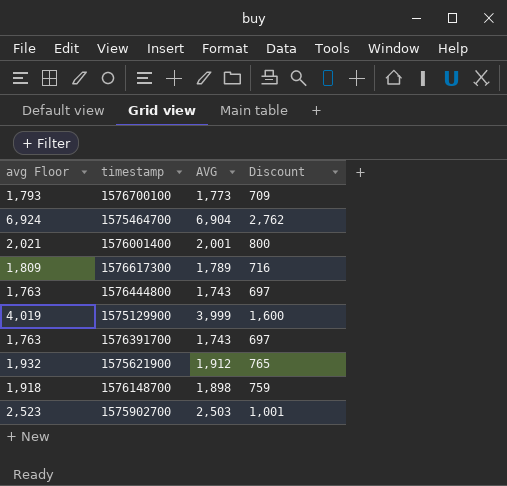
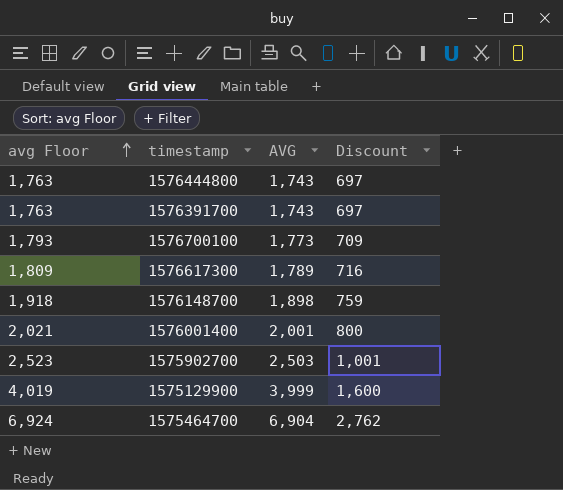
row order: none -> avg Floor ascending
row 1575621900: 1,932 | 1,912 | 765 -> none

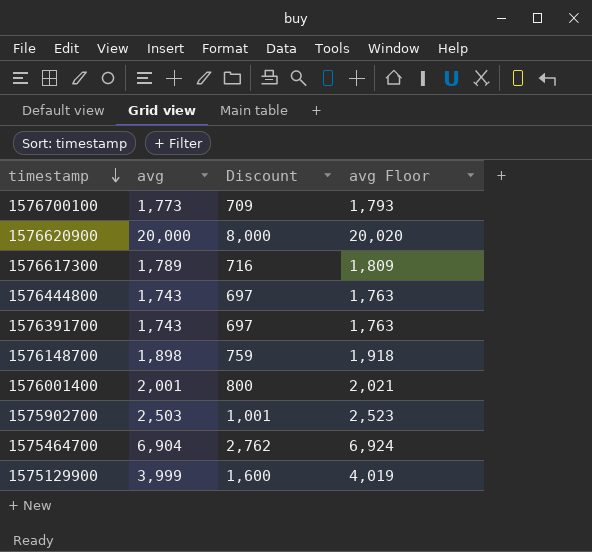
row order: avg Floor ascending -> timestamp descending
column name: AVG -> avg
column avg Floor | position: 1 -> 4
row 1576620900: none -> 20,000 | 8,000 | 20,020

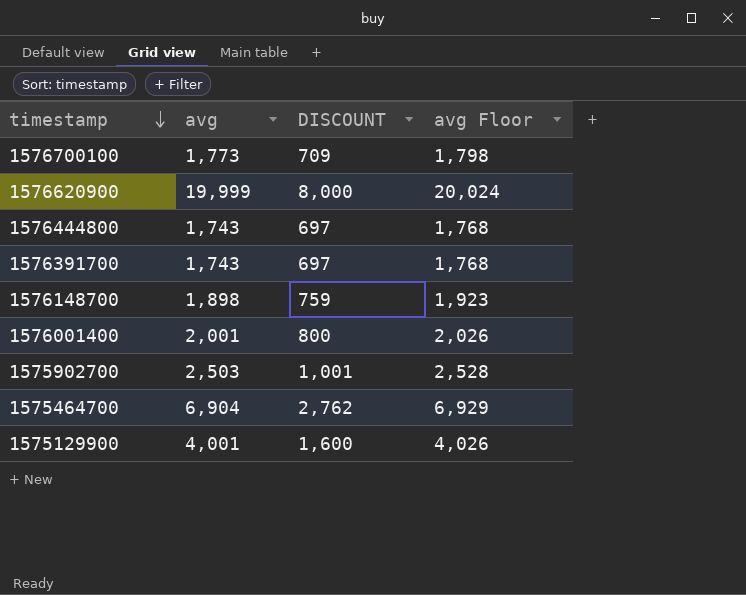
column name: Discount -> DISCOUNT
column avg Floor | formula: [avg] + 20 -> [avg] + 25
row 1576617300: 1,789 | 716 | 1,809 -> none
1576620900 | avg: 20,000 -> 19,999
1575129900 | avg: 3,999 -> 4,001

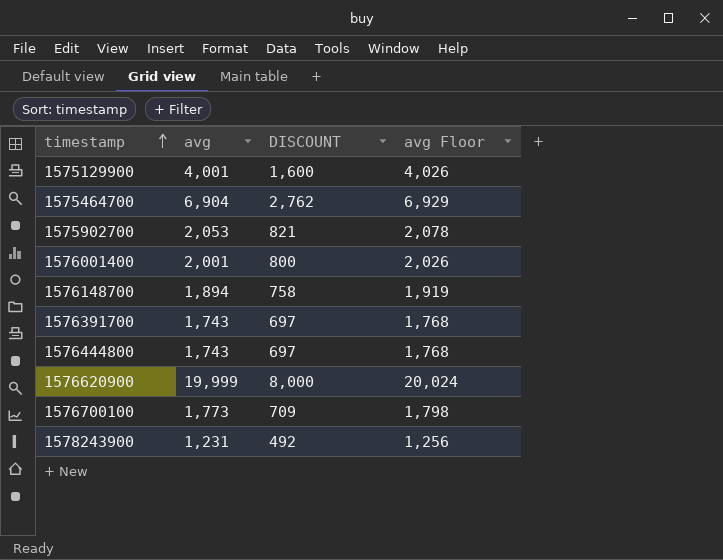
row order: timestamp descending -> timestamp ascending
1575902700 | avg: 2,503 -> 2,053
1575902700 | DISCOUNT: 1,001 -> 821
1575902700 | avg Floor: 2,528 -> 2,078
1576148700 | avg: 1,898 -> 1,894
1576148700 | DISCOUNT: 759 -> 758
1576148700 | avg Floor: 1,923 -> 1,919
row 1578243900: none -> 1,231 | 492 | 1,256

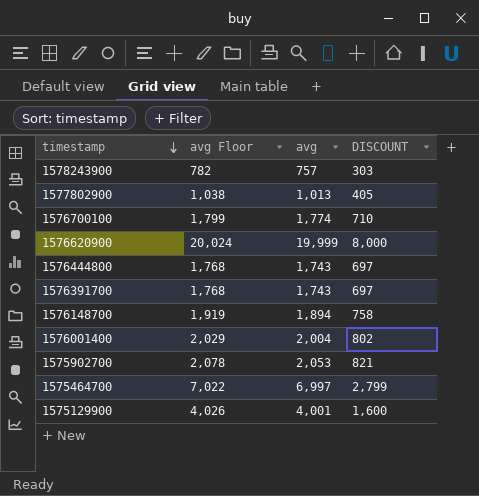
row order: timestamp ascending -> timestamp descending
column avg Floor | position: 4 -> 2
1578243900 | avg Floor: 1,256 -> 782
1578243900 | avg: 1,231 -> 757
1578243900 | DISCOUNT: 492 -> 303
row 1577802900: none -> 1,038 | 1,013 | 405
1576700100 | avg Floor: 1,798 -> 1,799
1576700100 | avg: 1,773 -> 1,774
1576700100 | DISCOUNT: 709 -> 710
1576001400 | avg Floor: 2,026 -> 2,029
1576001400 | avg: 2,001 -> 2,004
1576001400 | DISCOUNT: 800 -> 802
1575464700 | avg Floor: 6,929 -> 7,022
1575464700 | avg: 6,904 -> 6,997
1575464700 | DISCOUNT: 2,762 -> 2,799

